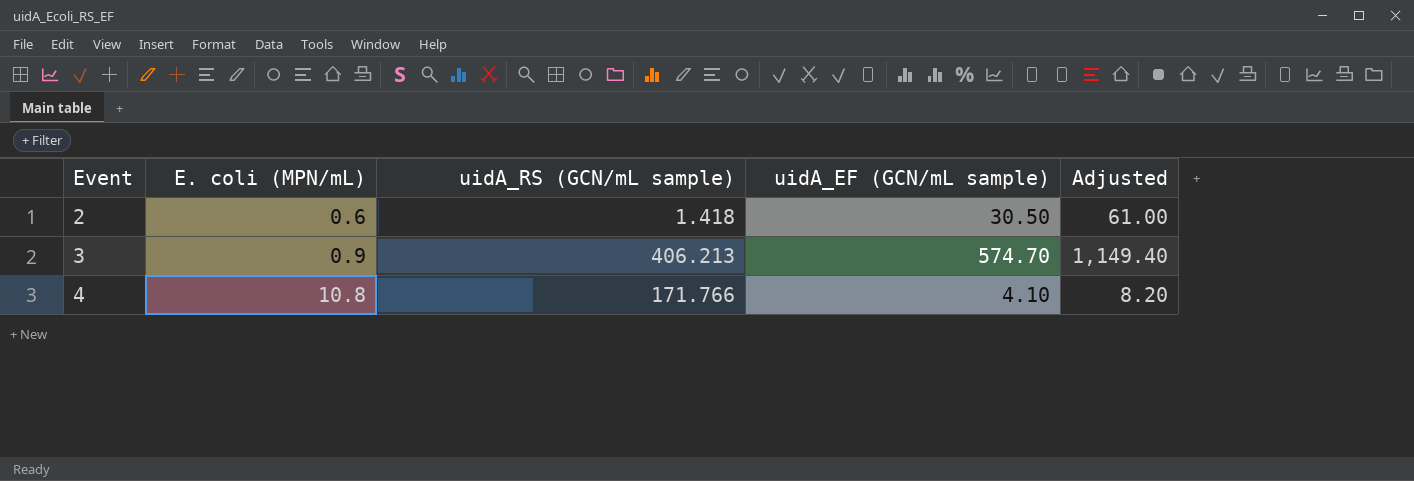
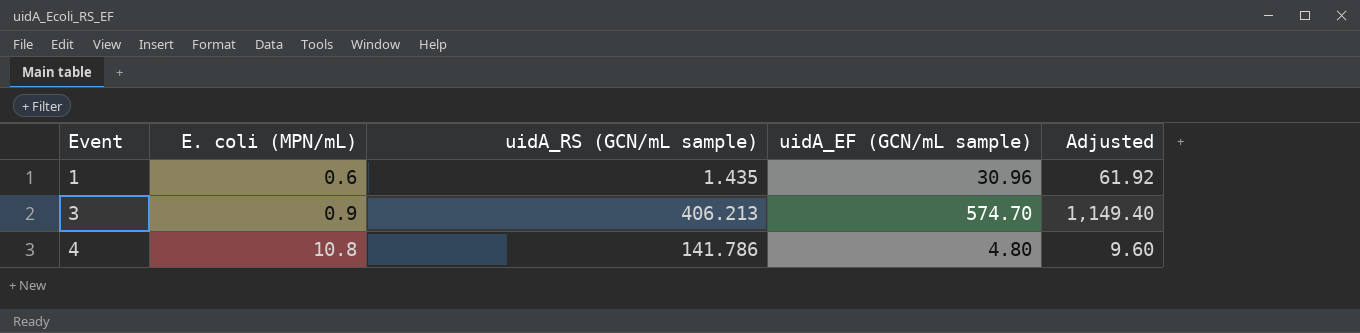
row 2: 0.6 | 1.418 | 30.50 | 61.00 -> none
row 1: none -> 0.6 | 1.435 | 30.96 | 61.92
4 | uidA_RS (GCN/mL sample): 171.766 -> 141.786
4 | uidA_EF (GCN/mL sample): 4.10 -> 4.80
4 | Adjusted: 8.20 -> 9.60

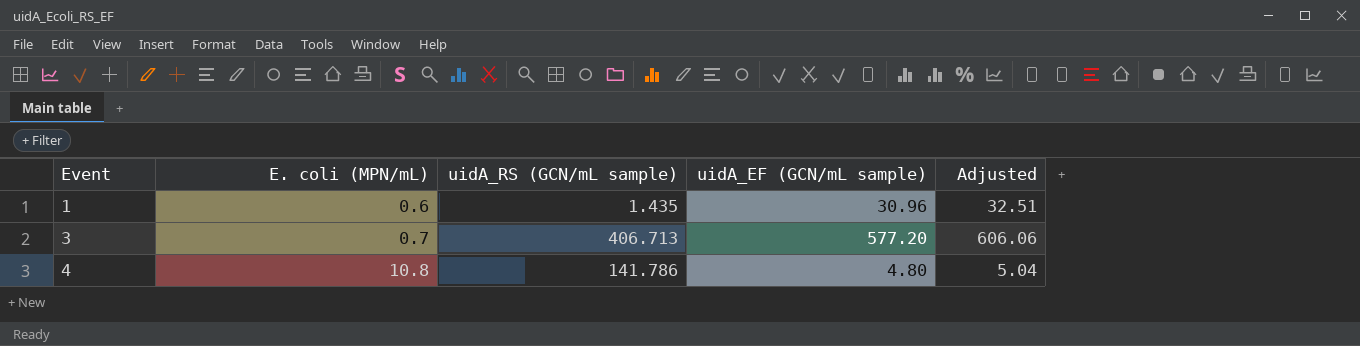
column Adjusted | formula: [uidA_EF (GCN/mL sample)] * 2 -> [uidA_EF (GCN/mL sample)] * 1.05
3 | E. coli (MPN/mL): 0.9 -> 0.7
3 | uidA_RS (GCN/mL sample): 406.213 -> 406.713
3 | uidA_EF (GCN/mL sample): 574.70 -> 577.20

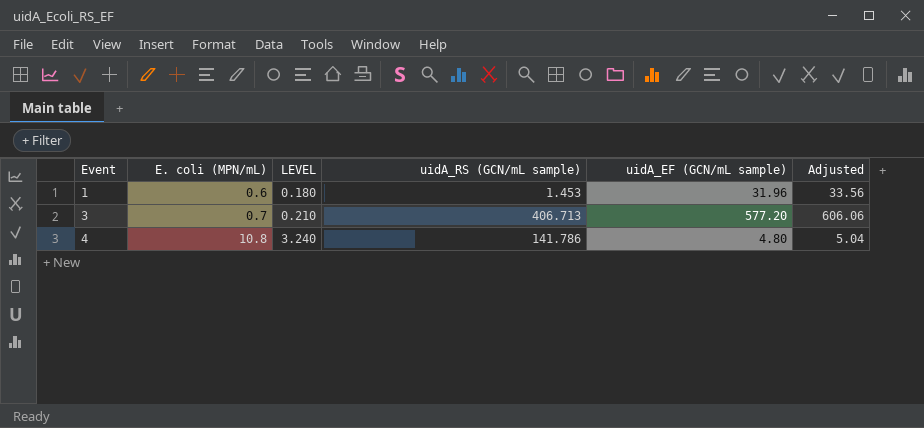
column LEVEL | formula: none -> [E. coli (MPN/mL)] * 0.3
1 | uidA_RS (GCN/mL sample): 1.435 -> 1.453
1 | uidA_EF (GCN/mL sample): 30.96 -> 31.96
1 | Adjusted: 32.51 -> 33.56

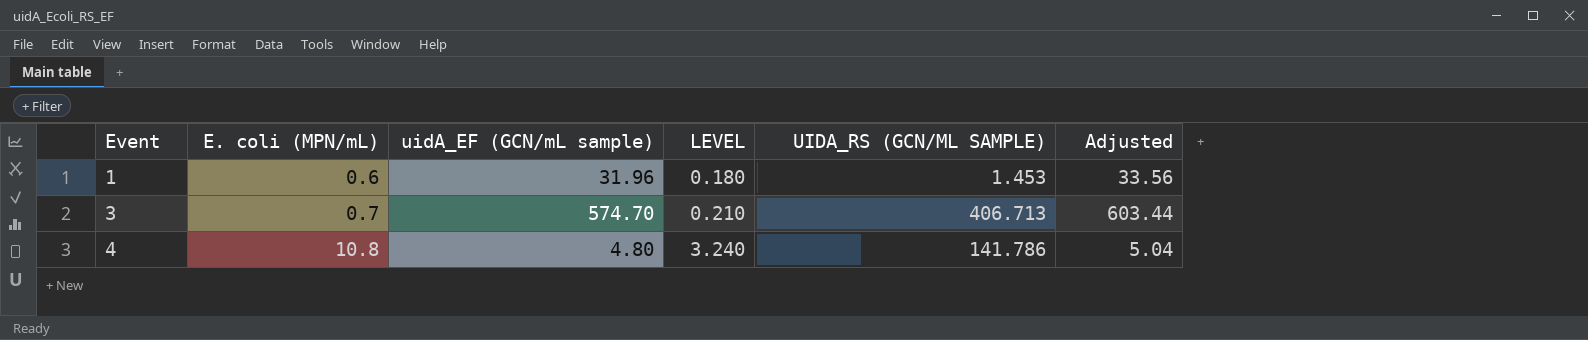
column uidA_EF (GCN/mL sample) | position: 5 -> 3
column name: uidA_RS (GCN/mL sample) -> UIDA_RS (GCN/ML SAMPLE)
3 | uidA_EF (GCN/mL sample): 577.20 -> 574.70
3 | Adjusted: 606.06 -> 603.44

